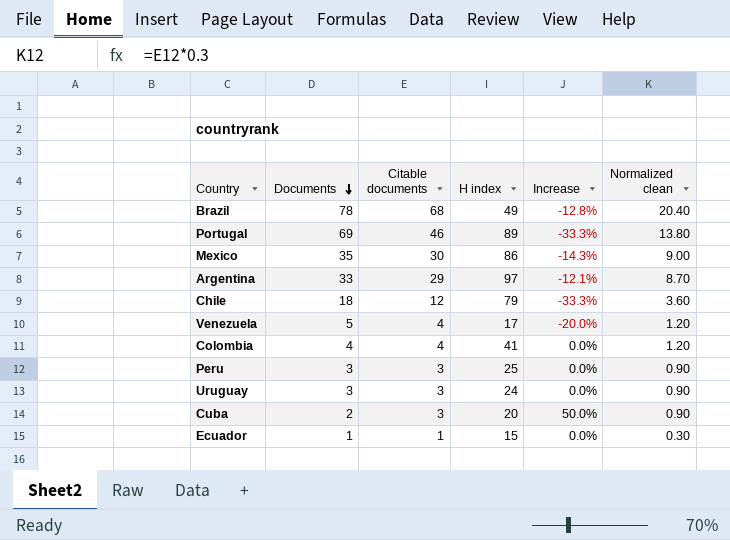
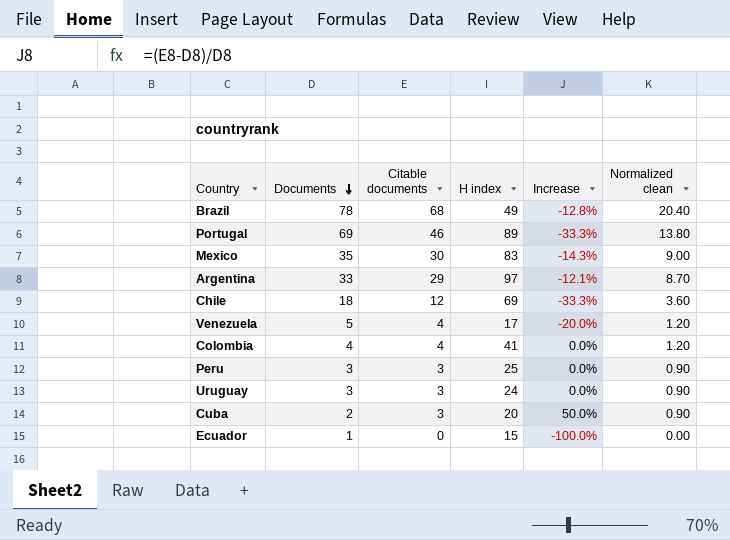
Mexico | H index: 86 -> 83
Chile | H index: 79 -> 69
Ecuador | Citable documents: 1 -> 0
Ecuador | Increase: 0.0% -> -100.0%
Ecuador | Normalized clean: 0.30 -> 0.00

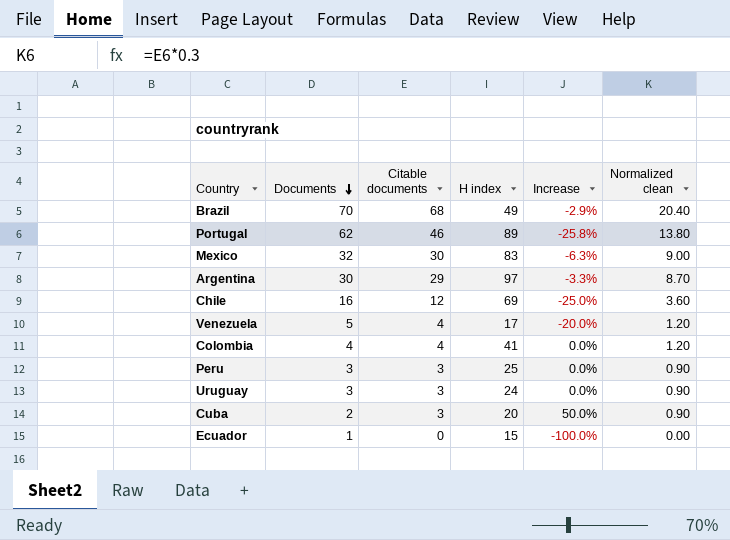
Brazil | Documents: 78 -> 70
Brazil | Increase: -12.8% -> -2.9%
Portugal | Documents: 69 -> 62
Portugal | Increase: -33.3% -> -25.8%
Mexico | Documents: 35 -> 32
Mexico | Increase: -14.3% -> -6.3%
Argentina | Documents: 33 -> 30
Argentina | Increase: -12.1% -> -3.3%
Chile | Documents: 18 -> 16
Chile | Increase: -33.3% -> -25.0%

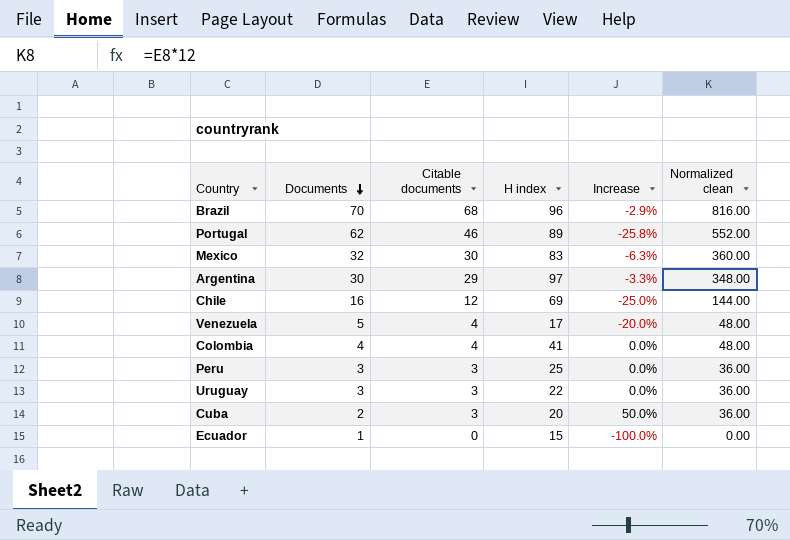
column Normalized clean | formula: [Citable documents] * 0.3 -> [Citable documents] * 12
Brazil | H index: 49 -> 96
Uruguay | H index: 24 -> 22

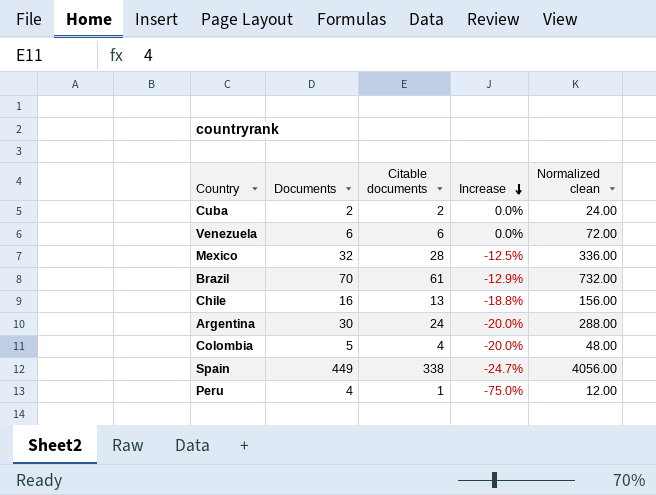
row order: Documents descending -> Increase descending
column H index | position: 4 -> none
row Portugal: 62 | 46 | 89 | -25.8% | 552.00 -> none
row Uruguay: 3 | 3 | 22 | 0.0% | 36.00 -> none
row Ecuador: 1 | 0 | 15 | -100.0% | 0.00 -> none
Cuba | Citable documents: 3 -> 2
Cuba | Increase: 50.0% -> 0.0%
Cuba | Normalized clean: 36.00 -> 24.00
Venezuela | Documents: 5 -> 6
Venezuela | Citable documents: 4 -> 6
Venezuela | Increase: -20.0% -> 0.0%
Venezuela | Normalized clean: 48.00 -> 72.00
Mexico | Citable documents: 30 -> 28
Mexico | Increase: -6.3% -> -12.5%
Mexico | Normalized clean: 360.00 -> 336.00
Brazil | Citable documents: 68 -> 61
Brazil | Increase: -2.9% -> -12.9%
Brazil | Normalized clean: 816.00 -> 732.00
Chile | Citable documents: 12 -> 13
Chile | Increase: -25.0% -> -18.8%
Chile | Normalized clean: 144.00 -> 156.00
Argentina | Citable documents: 29 -> 24
Argentina | Increase: -3.3% -> -20.0%
Argentina | Normalized clean: 348.00 -> 288.00
Colombia | Documents: 4 -> 5
Colombia | Increase: 0.0% -> -20.0%
row Spain: none -> 449 | 338 | -24.7% | 4056.00
Peru | Documents: 3 -> 4
Peru | Citable documents: 3 -> 1
Peru | Increase: 0.0% -> -75.0%
Peru | Normalized clean: 36.00 -> 12.00

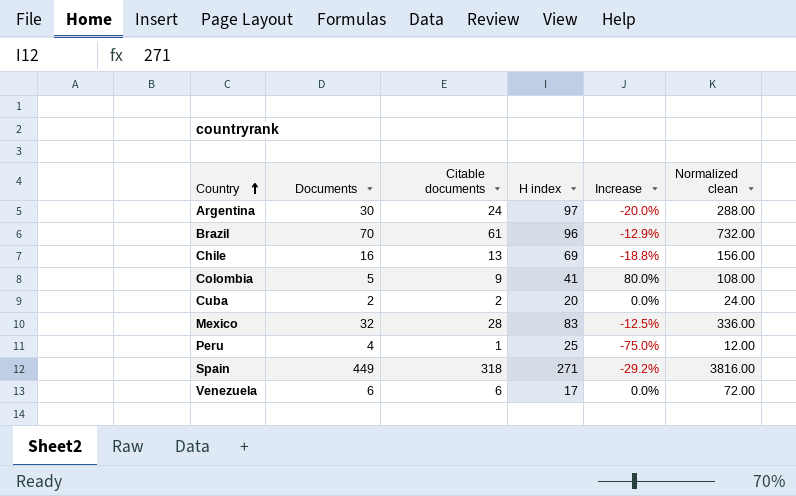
row order: Increase descending -> Country ascending
column H index | position: none -> 4
Colombia | Citable documents: 4 -> 9
Colombia | Increase: -20.0% -> 80.0%
Colombia | Normalized clean: 48.00 -> 108.00
Spain | Citable documents: 338 -> 318
Spain | Increase: -24.7% -> -29.2%
Spain | Normalized clean: 4056.00 -> 3816.00

